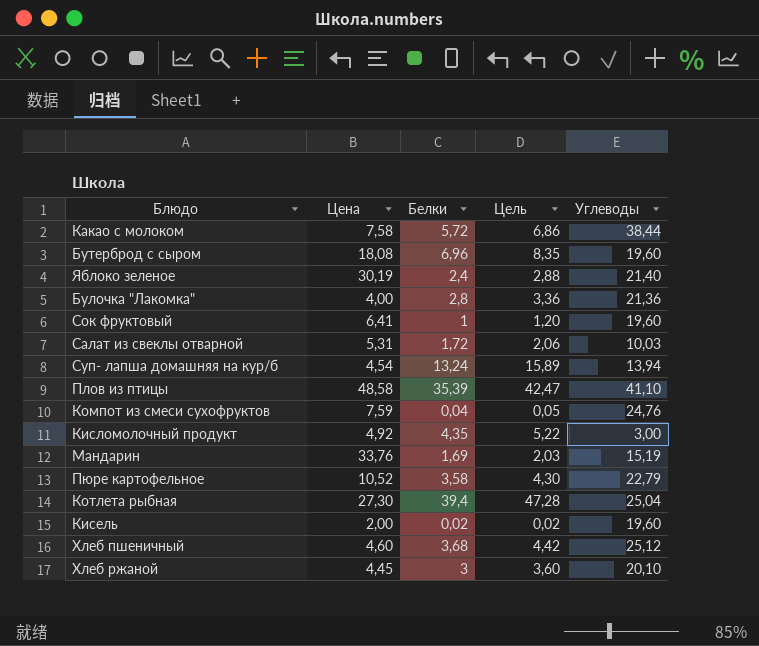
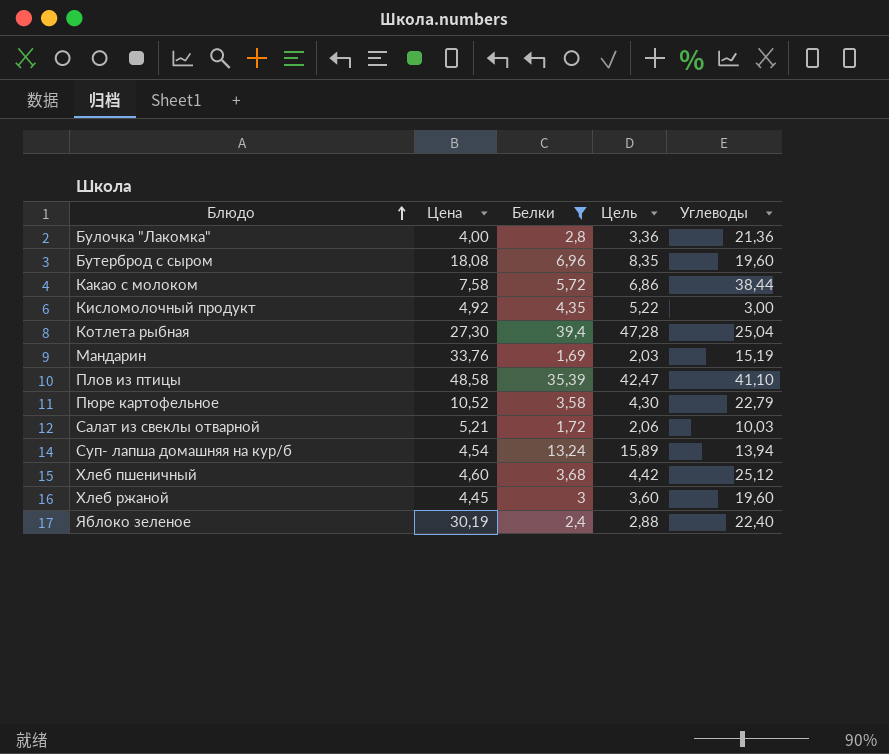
filter: none -> Белки >= 1,69
row order: none -> Блюдо ascending
Салат из свеклы отварной | Цена: 5,31 -> 5,21
Хлеб ржаной | Углеводы: 20,10 -> 19,60
Яблоко зеленое | Углеводы: 21,40 -> 22,40

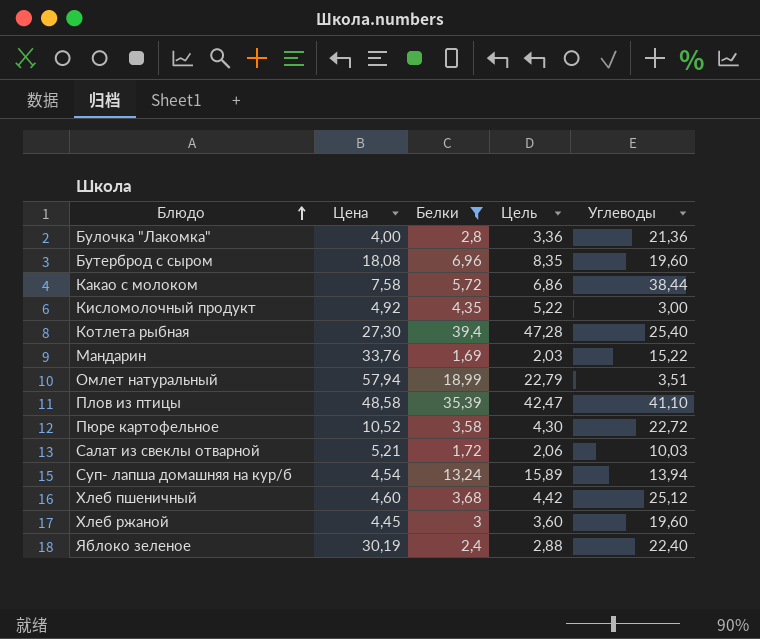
Котлета рыбная | Углеводы: 25,04 -> 25,40
Мандарин | Углеводы: 15,19 -> 15,22
row Омлет натуральный: none -> 57,94 | 18,99 | 22,79 | 3,51
Пюре картофельное | Углеводы: 22,79 -> 22,72

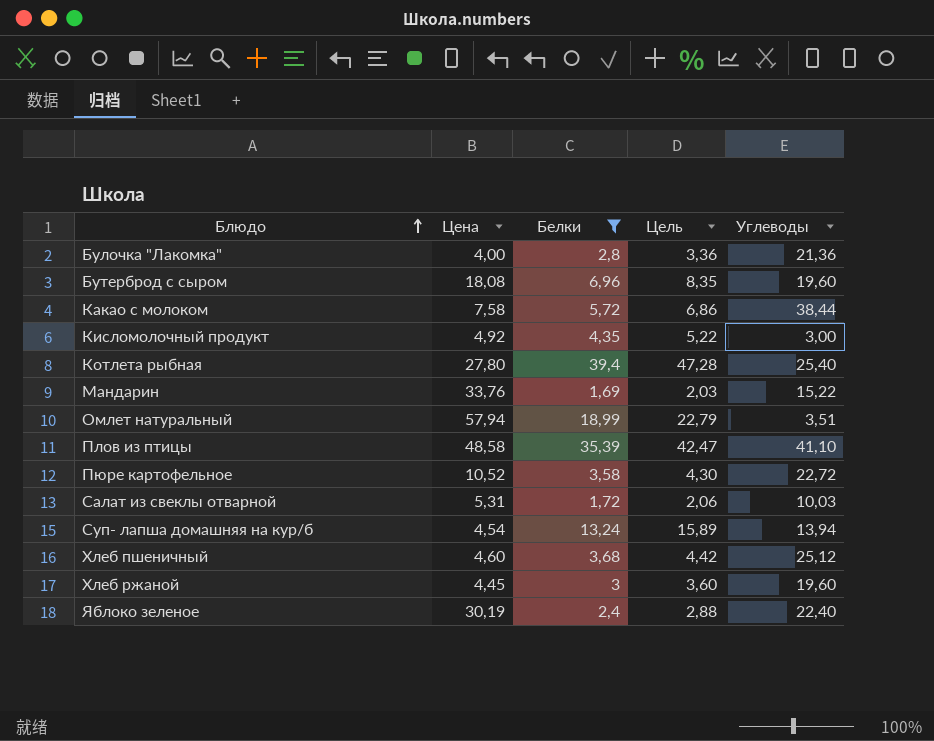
Котлета рыбная | Цена: 27,30 -> 27,80
Салат из свеклы отварной | Цена: 5,21 -> 5,31

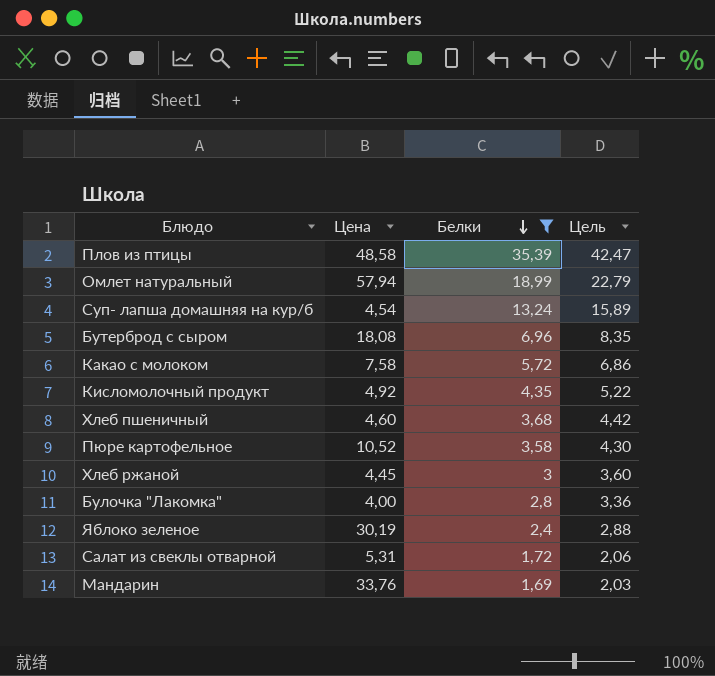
row order: Блюдо ascending -> Белки descending
column Углеводы | position: 5 -> none
row Котлета рыбная: 27,80 | 39,4 | 47,28 | 25,40 -> none

